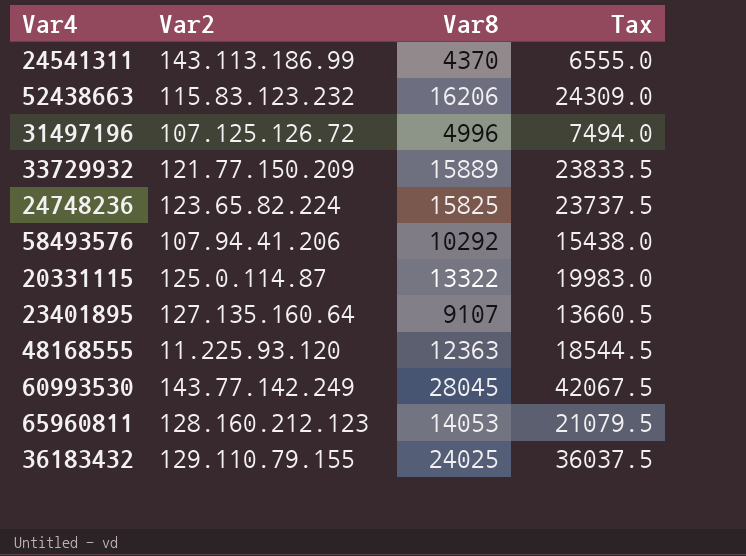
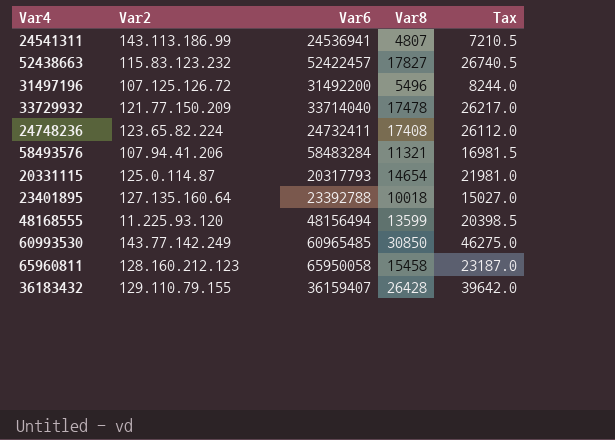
column Var6 | position: none -> 3
24541311 | Var8: 4370 -> 4807
24541311 | Tax: 6555.0 -> 7210.5
52438663 | Var8: 16206 -> 17827
52438663 | Tax: 24309.0 -> 26740.5
31497196 | Var8: 4996 -> 5496
31497196 | Tax: 7494.0 -> 8244.0
33729932 | Var8: 15889 -> 17478
33729932 | Tax: 23833.5 -> 26217.0
24748236 | Var8: 15825 -> 17408
24748236 | Tax: 23737.5 -> 26112.0
58493576 | Var8: 10292 -> 11321
58493576 | Tax: 15438.0 -> 16981.5
20331115 | Var8: 13322 -> 14654
20331115 | Tax: 19983.0 -> 21981.0
23401895 | Var8: 9107 -> 10018
23401895 | Tax: 13660.5 -> 15027.0
48168555 | Var8: 12363 -> 13599
48168555 | Tax: 18544.5 -> 20398.5
60993530 | Var8: 28045 -> 30850
60993530 | Tax: 42067.5 -> 46275.0
65960811 | Var8: 14053 -> 15458
65960811 | Tax: 21079.5 -> 23187.0
36183432 | Var8: 24025 -> 26428
36183432 | Tax: 36037.5 -> 39642.0

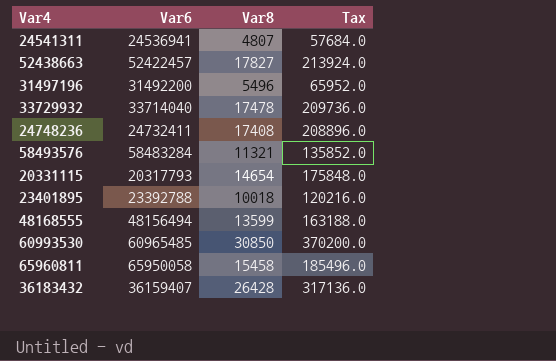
column Var2 | position: 2 -> none
column Tax | formula: [Var8] * 1.5 -> [Var8] * 12

